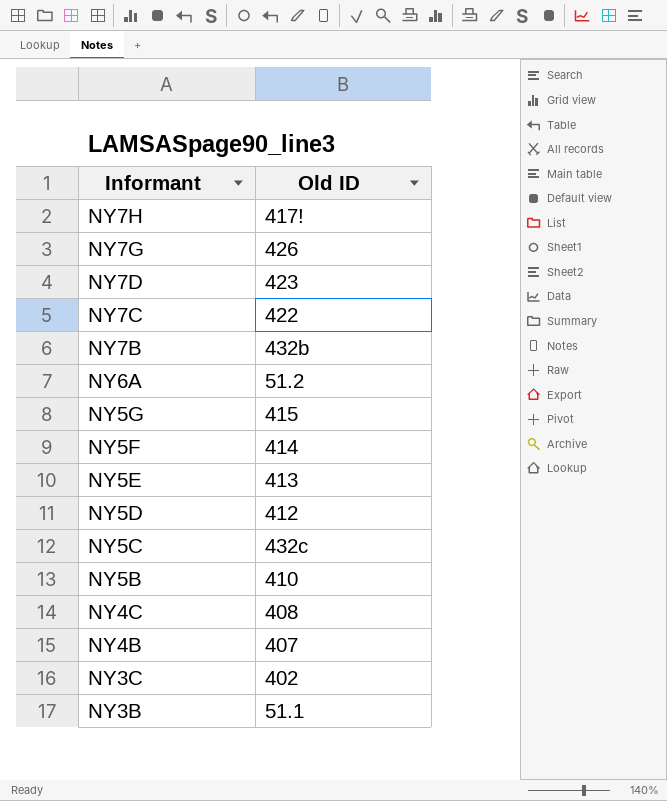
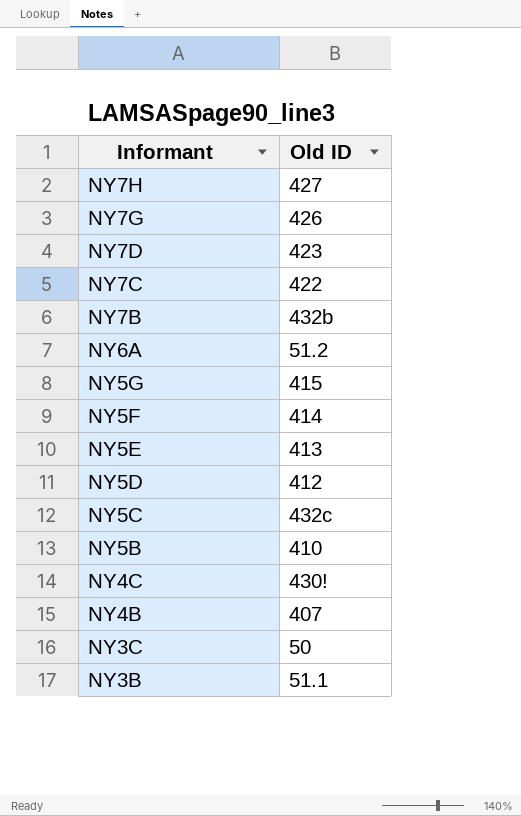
NY7H | Old ID: 417! -> 427
NY4C | Old ID: 408 -> 430!
NY3C | Old ID: 402 -> 50

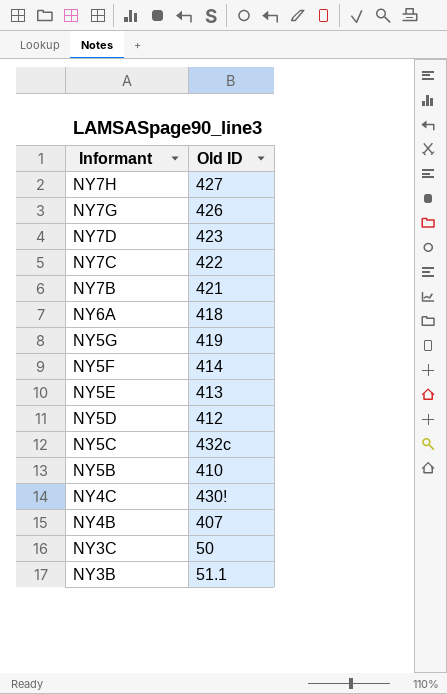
NY7B | Old ID: 432b -> 421
NY6A | Old ID: 51.2 -> 418
NY5G | Old ID: 415 -> 419

